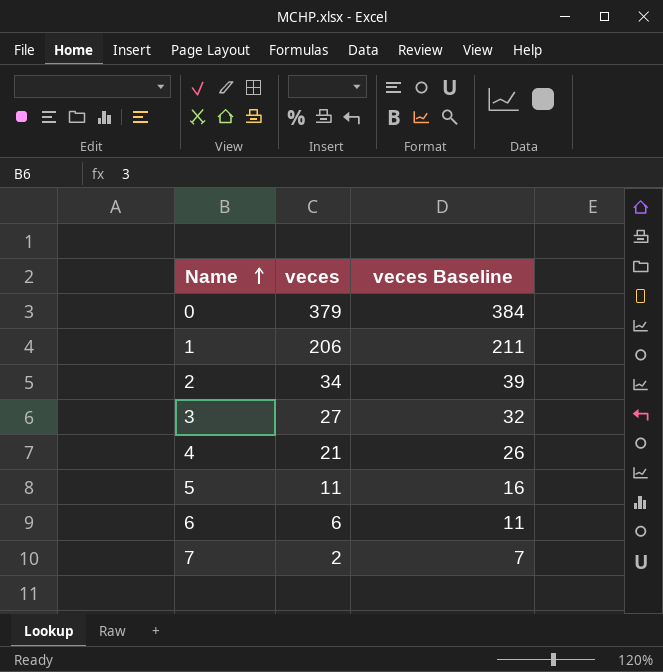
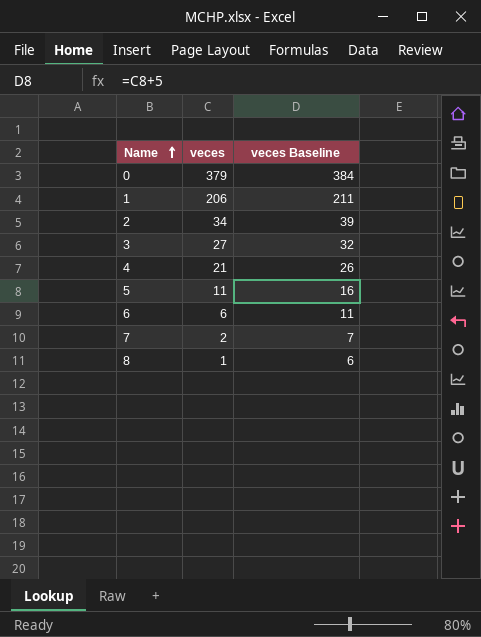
row 8: none -> 1 | 6

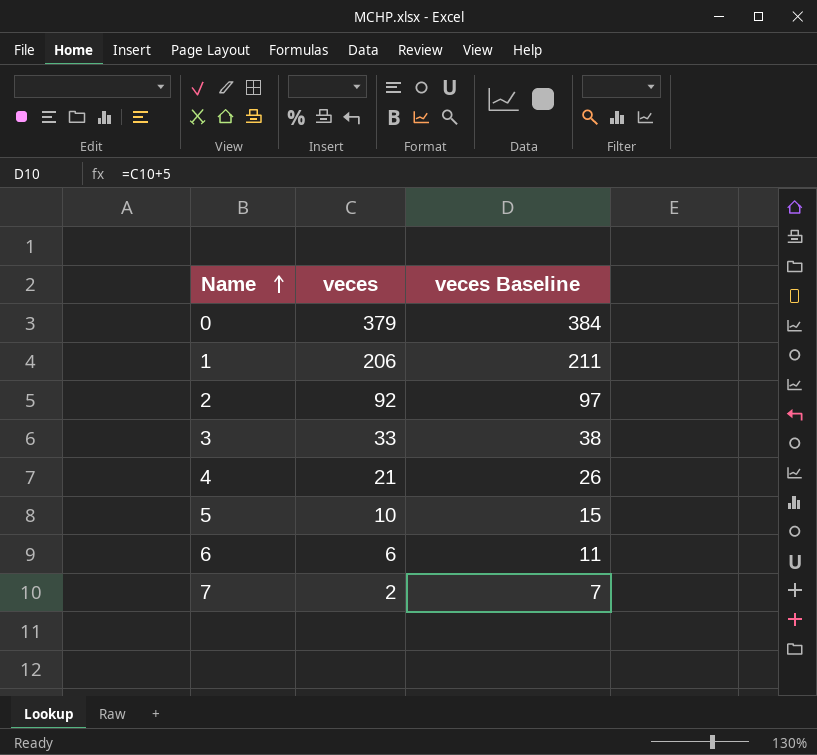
row 8: 1 | 6 -> none
2 | veces: 34 -> 92
2 | veces Baseline: 39 -> 97
3 | veces: 27 -> 33
3 | veces Baseline: 32 -> 38
5 | veces: 11 -> 10
5 | veces Baseline: 16 -> 15

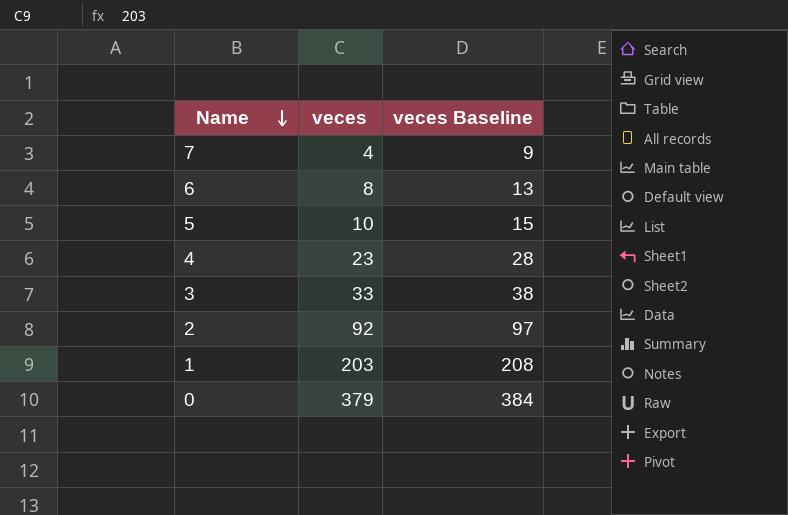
row order: Name ascending -> Name descending
7 | veces: 2 -> 4
7 | veces Baseline: 7 -> 9
6 | veces: 6 -> 8
6 | veces Baseline: 11 -> 13
4 | veces: 21 -> 23
4 | veces Baseline: 26 -> 28
1 | veces: 206 -> 203
1 | veces Baseline: 211 -> 208

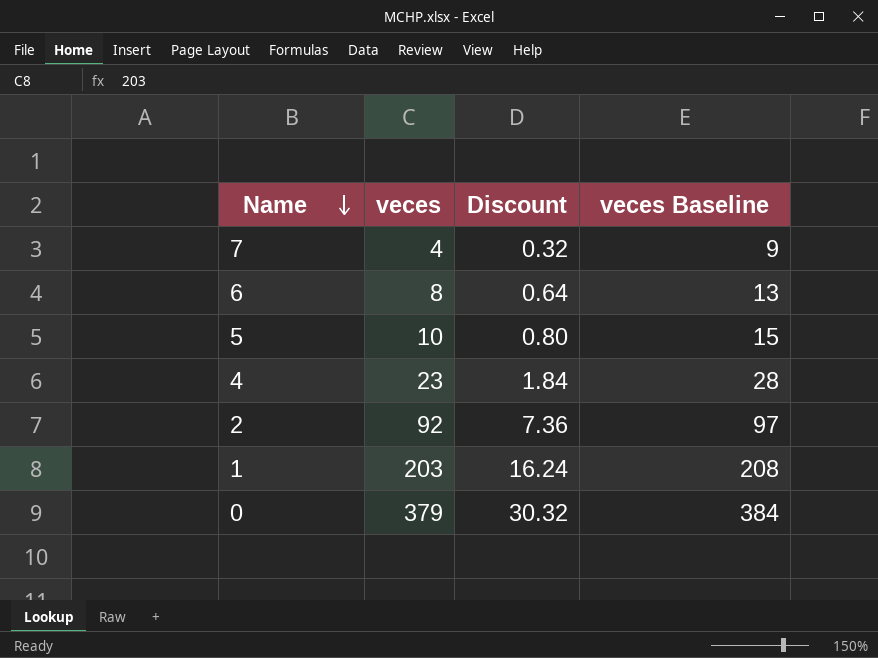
column Discount | formula: none -> [veces] * 0.08
row 3: 33 | 38 -> none

